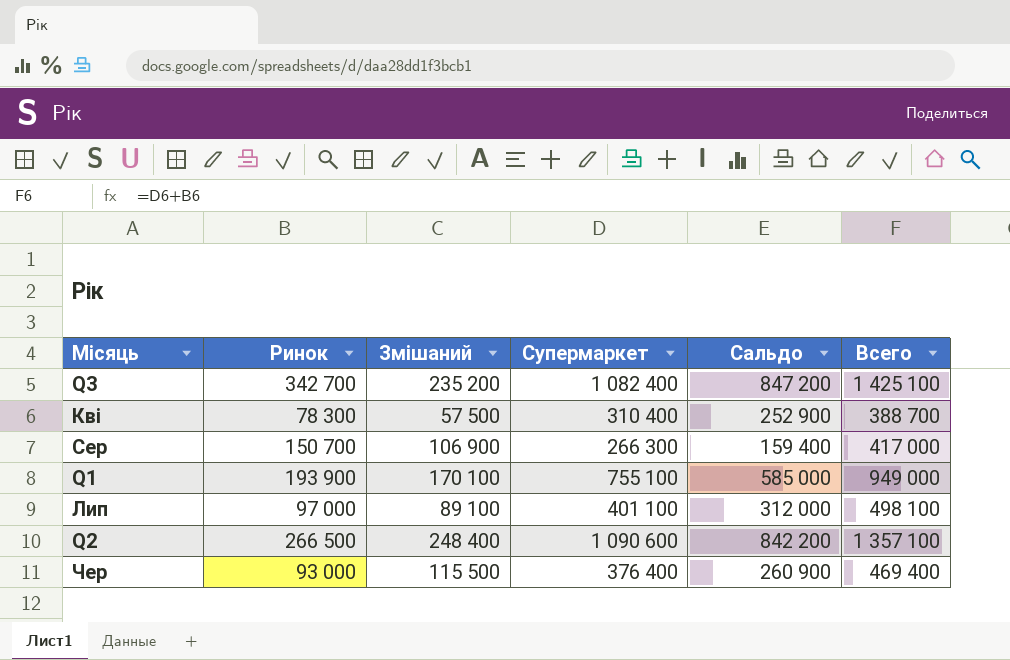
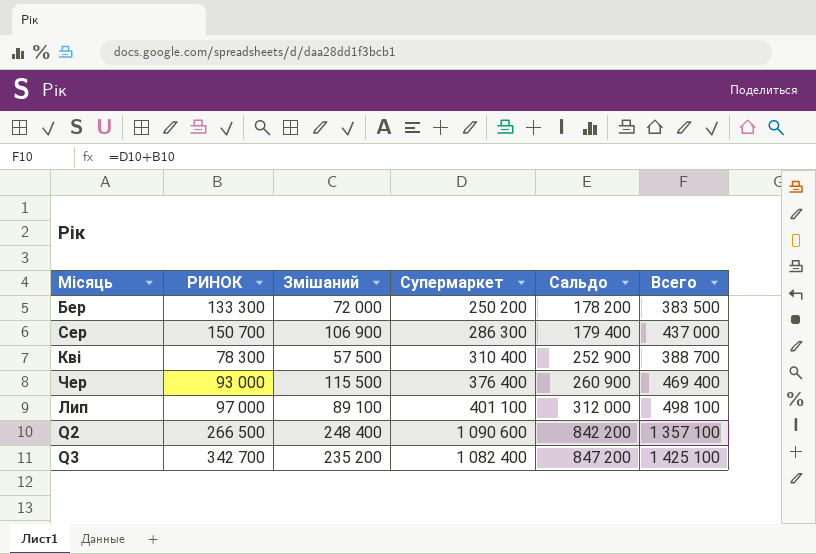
row order: none -> Сальдо ascending
column name: Ринок -> РИНОК
row Q1: 193 900 | 170 100 | 755 100 | 585 000 | 949 000 -> none
row Бер: none -> 133 300 | 72 000 | 250 200 | 178 200 | 383 500
Сер | Супермаркет: 266 300 -> 286 300
Сер | Сальдо: 159 400 -> 179 400
Сер | Всего: 417 000 -> 437 000

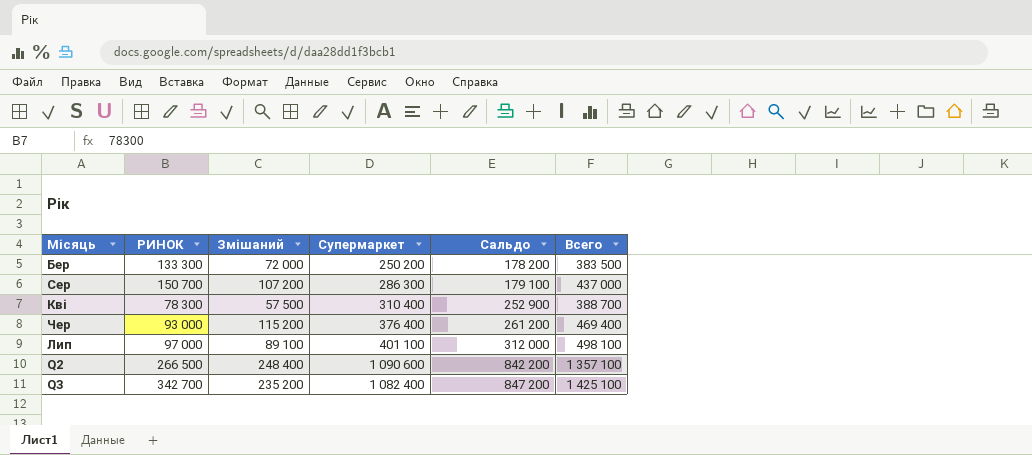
Сер | Змішаний: 106 900 -> 107 200
Сер | Сальдо: 179 400 -> 179 100
Чер | Змішаний: 115 500 -> 115 200
Чер | Сальдо: 260 900 -> 261 200

